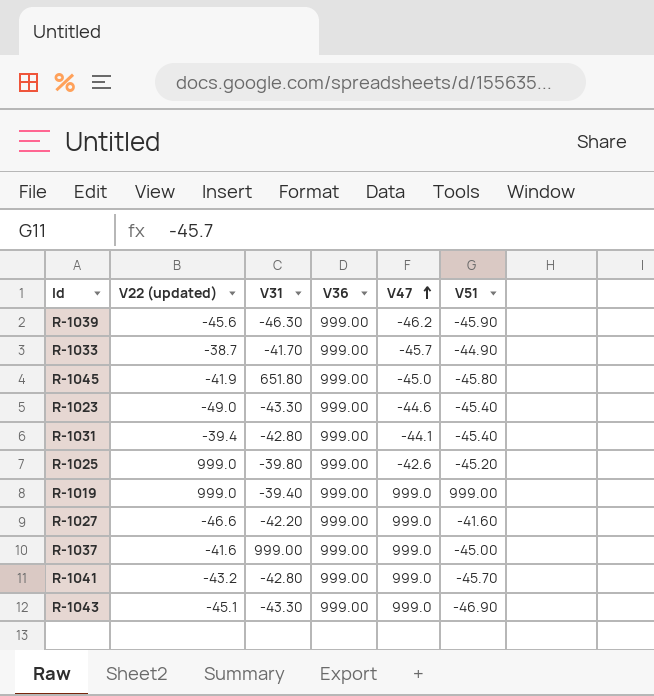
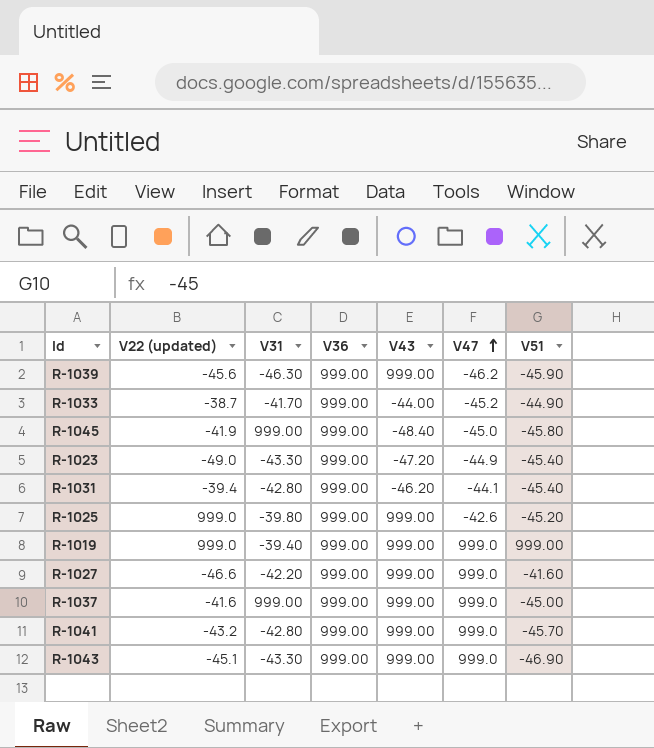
column V43 | position: none -> 5
R-1033 | V47: -45.7 -> -45.2
R-1045 | V31: 651.80 -> 999.00
R-1023 | V47: -44.6 -> -44.9

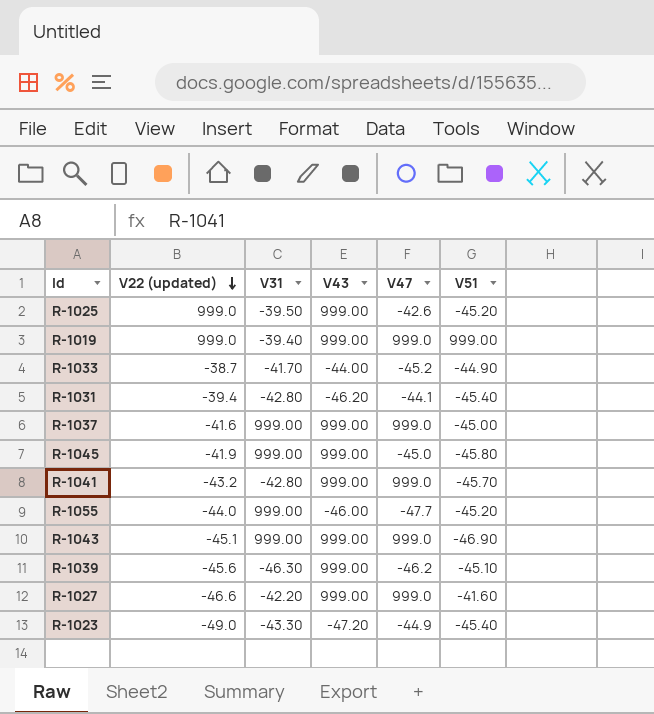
row order: V47 ascending -> V22 (updated) descending
column V36 | position: 4 -> none
R-1025 | V31: -39.80 -> -39.50
R-1045 | V43: -48.40 -> 999.00
row R-1055: none -> -44.0 | 999.00 | -46.00 | -47.7 | -45.20
R-1043 | V31: -43.30 -> 999.00
R-1039 | V51: -45.90 -> -45.10

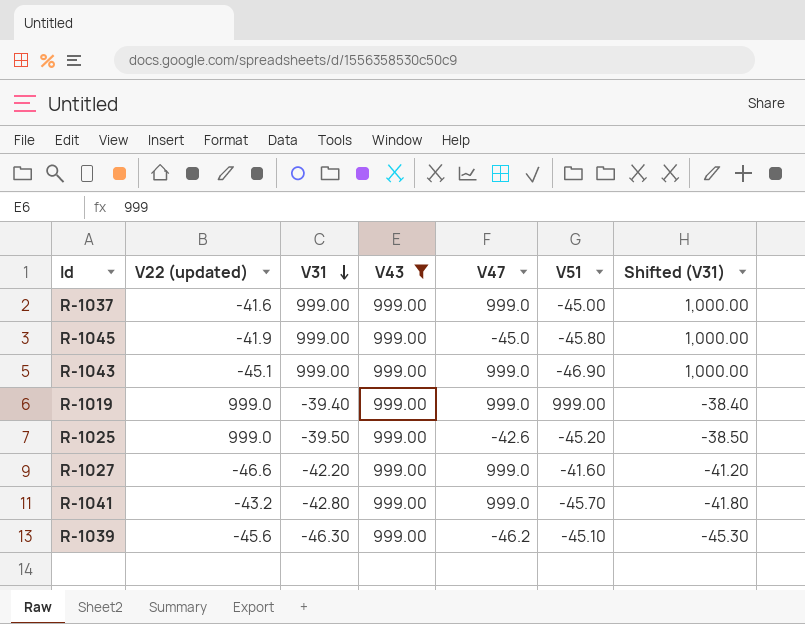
filter: none -> V43 = 999.00
row order: V22 (updated) descending -> V31 descending
column Shifted (V31) | formula: none -> [V31] + 1

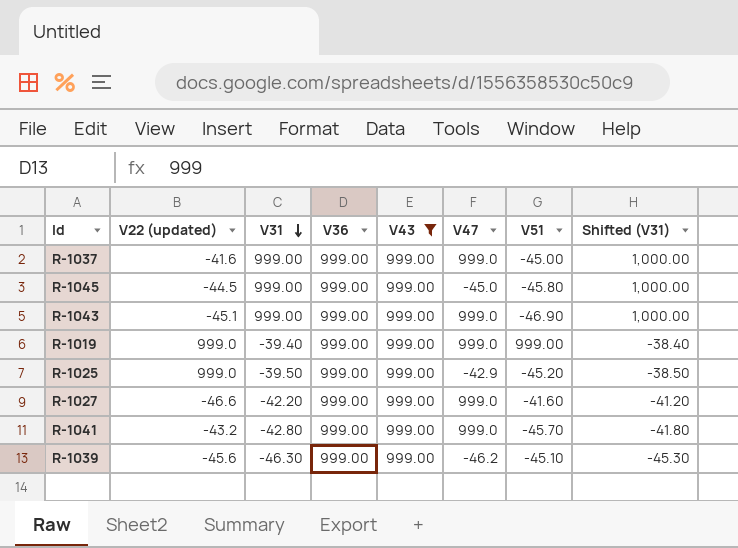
column V36 | position: none -> 4
R-1045 | V22 (updated): -41.9 -> -44.5
R-1025 | V47: -42.6 -> -42.9

